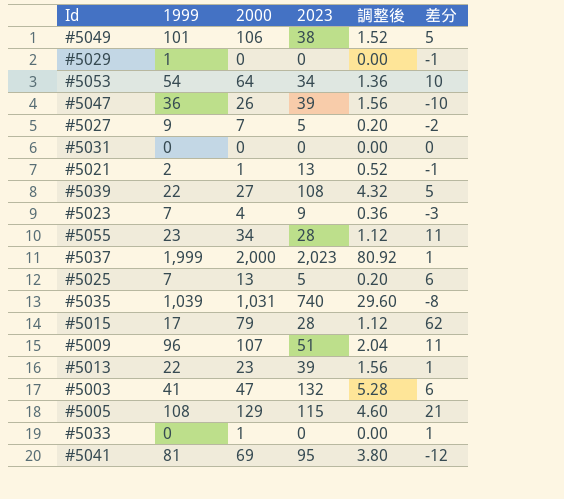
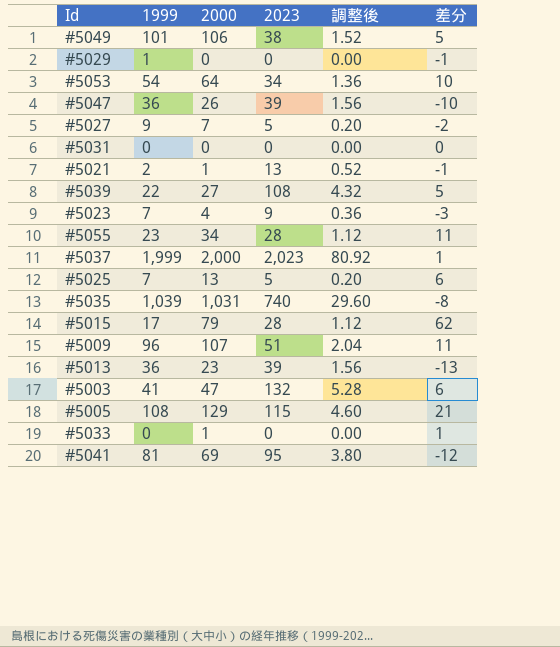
#5013 | 1999: 22 -> 36
#5013 | 差分: 1 -> -13

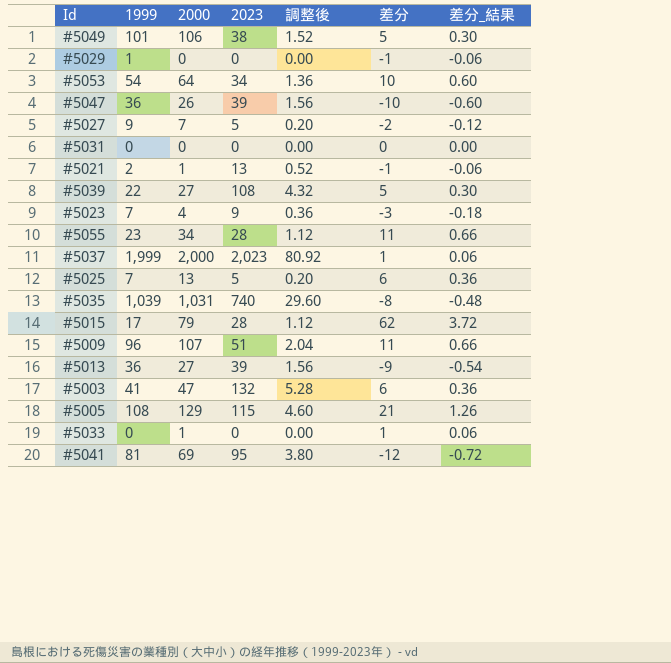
column 差分_結果 | formula: none -> [差分] * 0.06
#5013 | 2000: 23 -> 27
#5013 | 差分: -13 -> -9

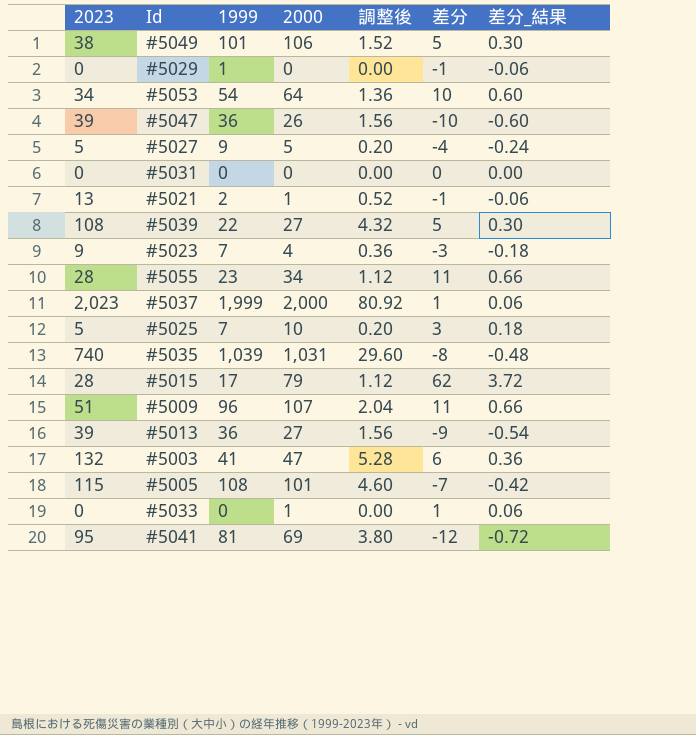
column 2023 | position: 4 -> 1
#5027 | 2000: 7 -> 5
#5027 | 差分: -2 -> -4
#5027 | 差分_結果: -0.12 -> -0.24
#5025 | 2000: 13 -> 10
#5025 | 差分: 6 -> 3
#5025 | 差分_結果: 0.36 -> 0.18
#5005 | 2000: 129 -> 101
#5005 | 差分: 21 -> -7
#5005 | 差分_結果: 1.26 -> -0.42

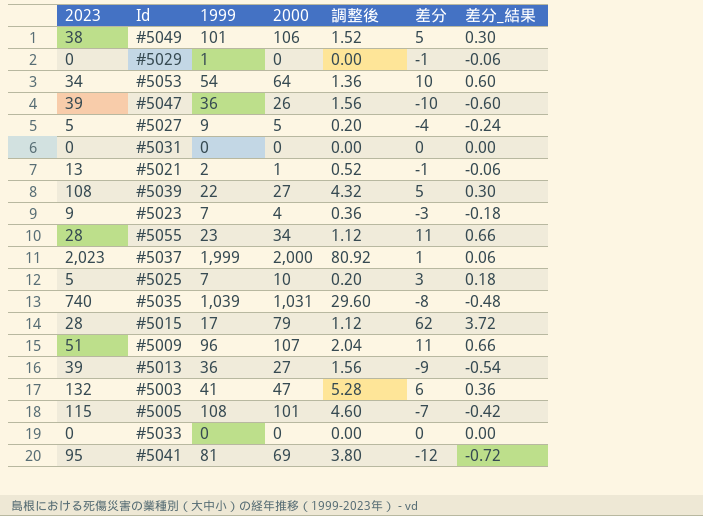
#5033 | 2000: 1 -> 0
#5033 | 差分: 1 -> 0
#5033 | 差分_結果: 0.06 -> 0.00

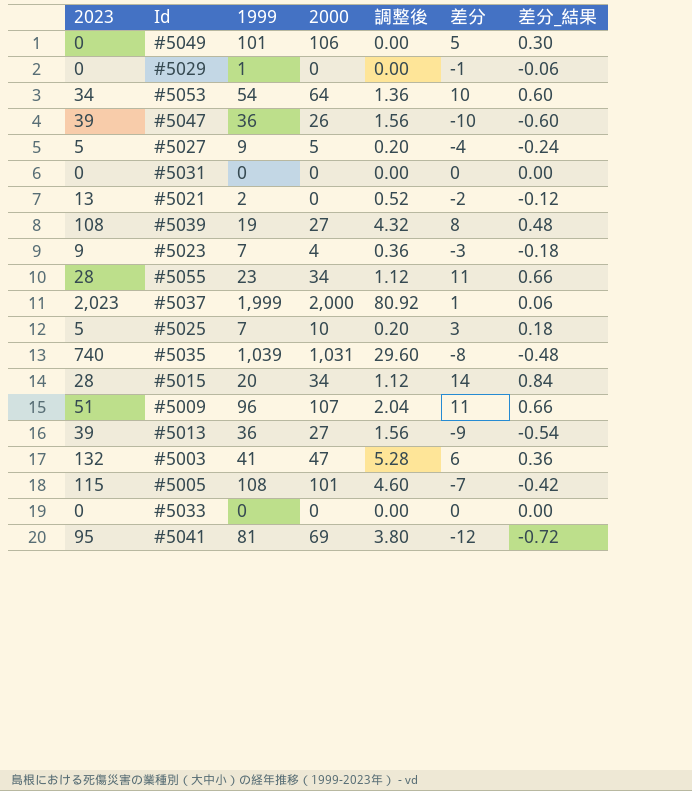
#5049 | 2023: 38 -> 0
#5049 | 調整後: 1.52 -> 0.00
#5021 | 2000: 1 -> 0
#5021 | 差分: -1 -> -2
#5021 | 差分_結果: -0.06 -> -0.12
#5039 | 1999: 22 -> 19
#5039 | 差分: 5 -> 8
#5039 | 差分_結果: 0.30 -> 0.48
#5015 | 1999: 17 -> 20
#5015 | 2000: 79 -> 34
#5015 | 差分: 62 -> 14
#5015 | 差分_結果: 3.72 -> 0.84

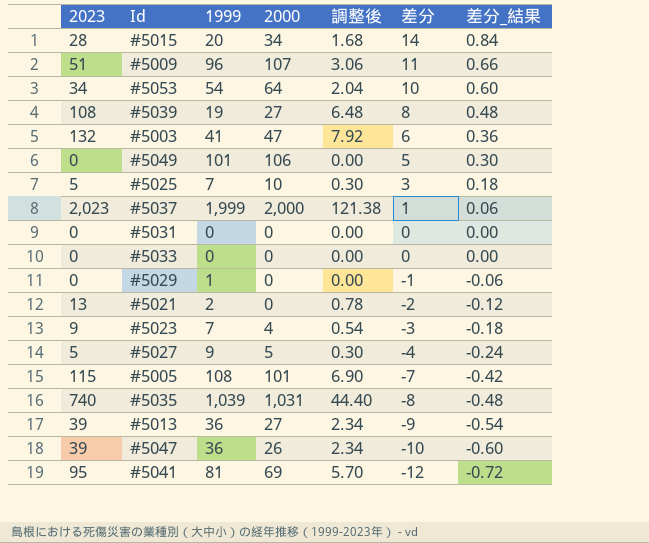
row order: none -> 差分 descending
column 調整後 | formula: [2023] * 0.04 -> [2023] * 0.06
row #5055: 28 | 23 | 34 | 1.12 | 11 | 0.66 -> none

